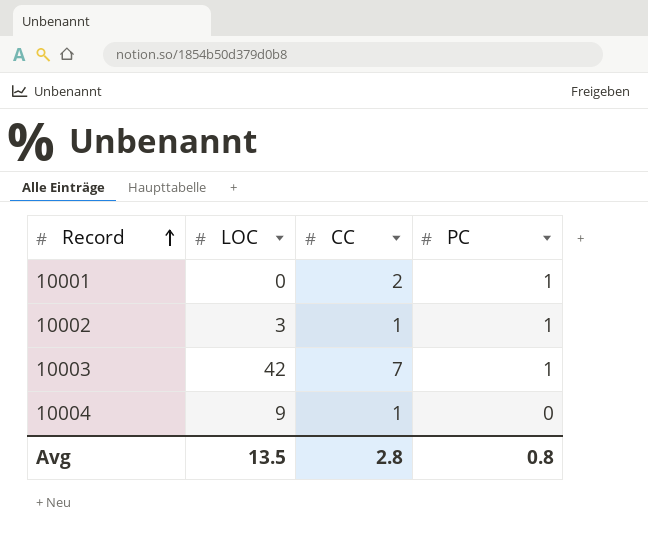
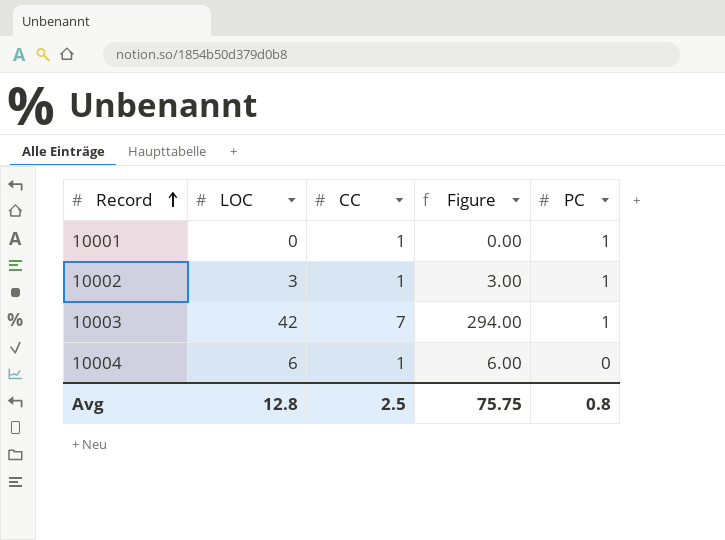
column Figure | formula: none -> [LOC] * [CC]
10001 | CC: 2 -> 1
10004 | LOC: 9 -> 6
Avg | LOC: 13.5 -> 12.8
Avg | CC: 2.8 -> 2.5

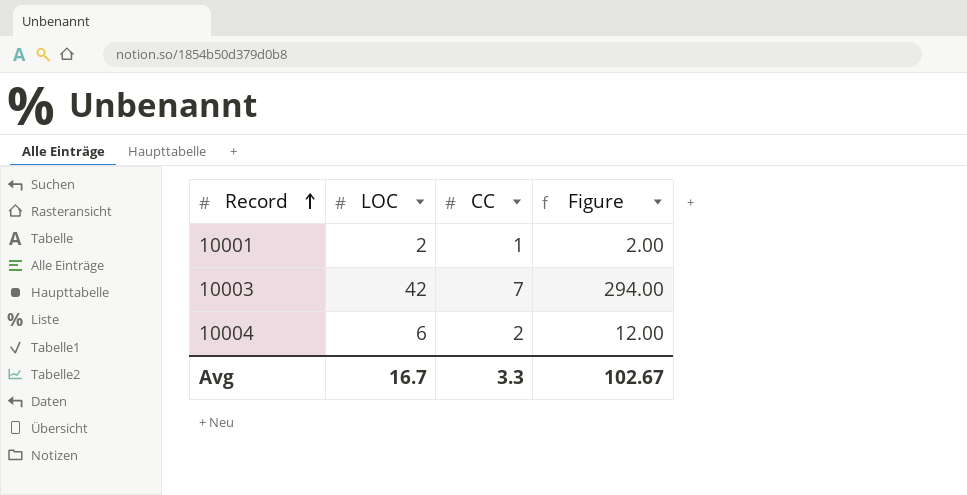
column PC | position: 5 -> none
row 10002: 3 | 1 | 3.00 | 1 -> none
10001 | LOC: 0 -> 2
10001 | Figure: 0.00 -> 2.00
10004 | CC: 1 -> 2
10004 | Figure: 6.00 -> 12.00
Avg | LOC: 12.8 -> 16.7
Avg | CC: 2.5 -> 3.3
Avg | Figure: 75.75 -> 102.67

